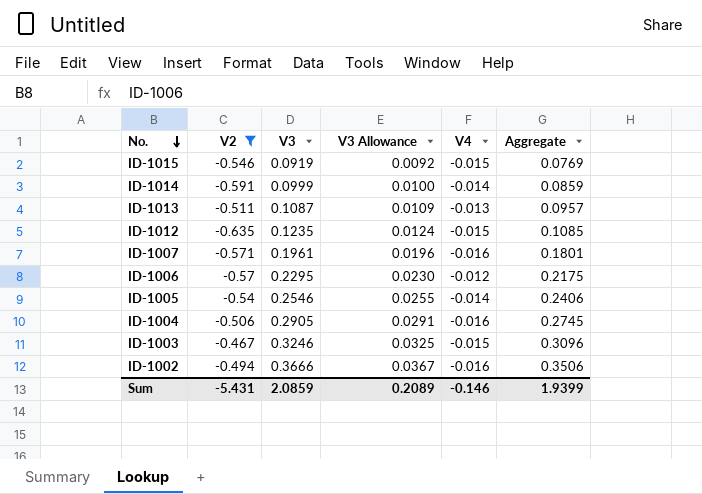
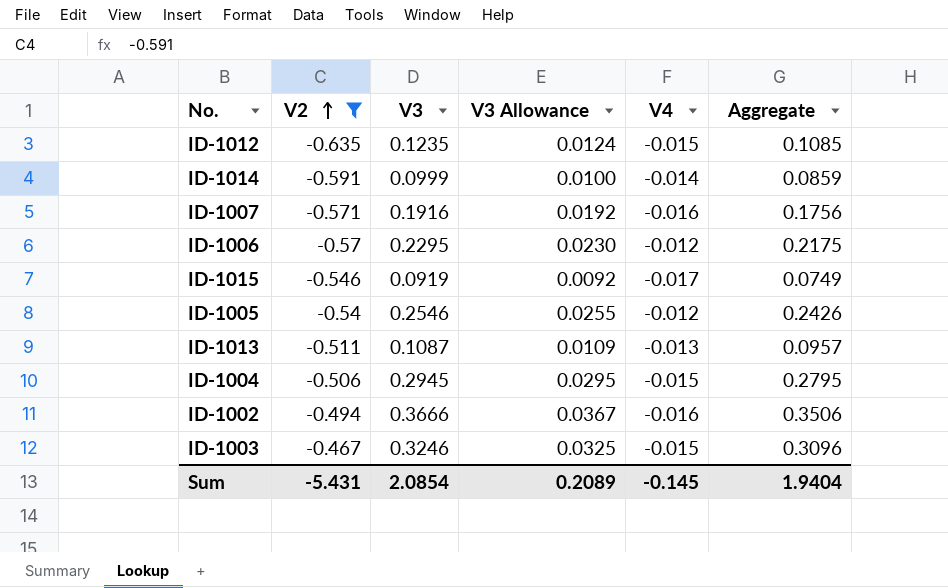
row order: No. descending -> V2 ascending
ID-1007 | V3: 0.1961 -> 0.1916
ID-1007 | V3 Allowance: 0.0196 -> 0.0192
ID-1007 | Aggregate: 0.1801 -> 0.1756
ID-1015 | V4: -0.015 -> -0.017
ID-1015 | Aggregate: 0.0769 -> 0.0749
ID-1005 | V4: -0.014 -> -0.012
ID-1005 | Aggregate: 0.2406 -> 0.2426
ID-1004 | V3: 0.2905 -> 0.2945
ID-1004 | V3 Allowance: 0.0291 -> 0.0295
ID-1004 | V4: -0.016 -> -0.015
ID-1004 | Aggregate: 0.2745 -> 0.2795
Sum | V3: 2.0859 -> 2.0854
Sum | V4: -0.146 -> -0.145
Sum | Aggregate: 1.9399 -> 1.9404

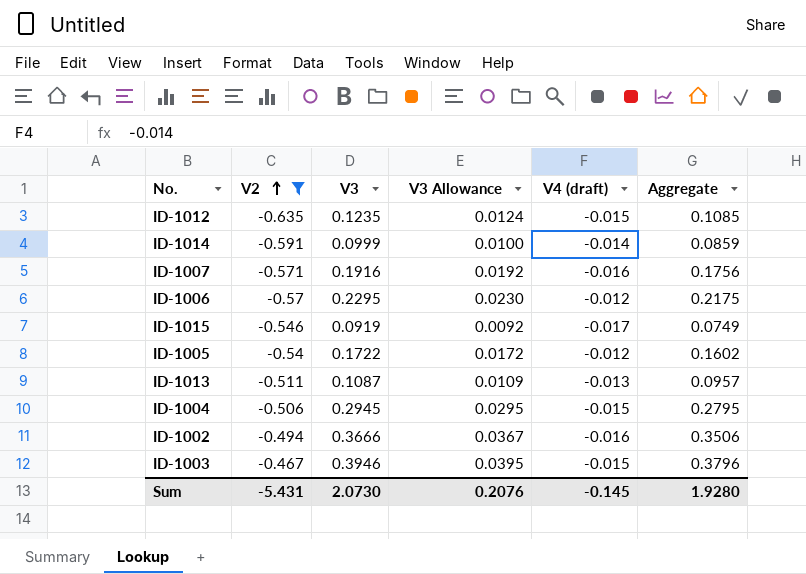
column name: V4 -> V4 (draft)
ID-1005 | V3: 0.2546 -> 0.1722
ID-1005 | V3 Allowance: 0.0255 -> 0.0172
ID-1005 | Aggregate: 0.2426 -> 0.1602
ID-1003 | V3: 0.3246 -> 0.3946
ID-1003 | V3 Allowance: 0.0325 -> 0.0395
ID-1003 | Aggregate: 0.3096 -> 0.3796
Sum | V3: 2.0854 -> 2.0730
Sum | V3 Allowance: 0.2089 -> 0.2076
Sum | Aggregate: 1.9404 -> 1.9280

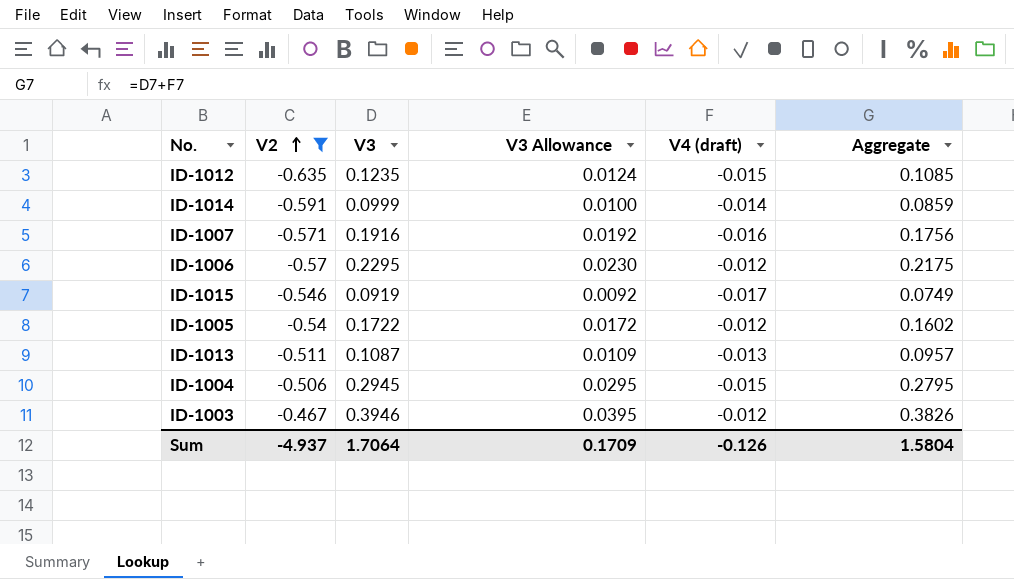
row ID-1002: -0.494 | 0.3666 | 0.0367 | -0.016 | 0.3506 -> none
ID-1003 | V4 (draft): -0.015 -> -0.012
ID-1003 | Aggregate: 0.3796 -> 0.3826
Sum | V2: -5.431 -> -4.937
Sum | V3: 2.0730 -> 1.7064
Sum | V3 Allowance: 0.2076 -> 0.1709
Sum | V4 (draft): -0.145 -> -0.126
Sum | Aggregate: 1.9280 -> 1.5804

